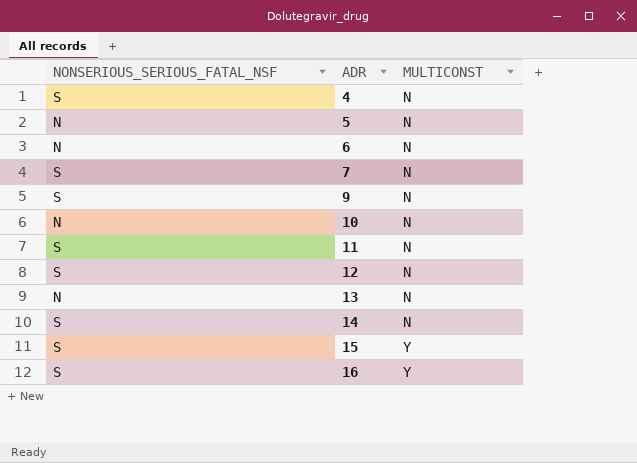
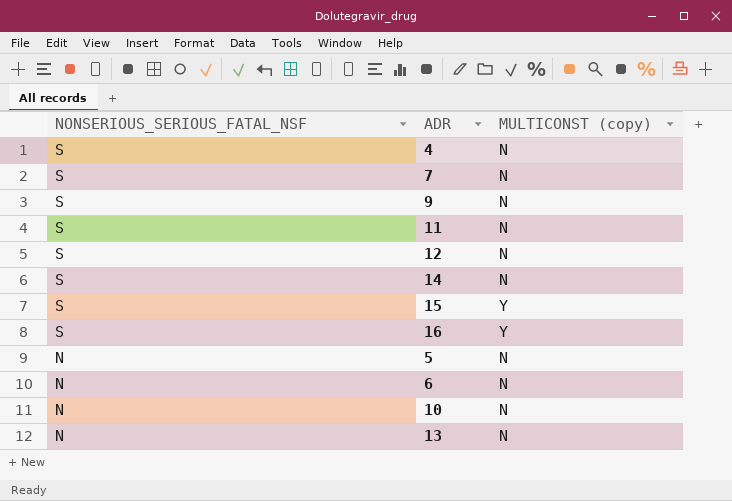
row order: ADR ascending -> NONSERIOUS_SERIOUS_FATAL_NSF descending
column name: MULTICONST -> MULTICONST (copy)

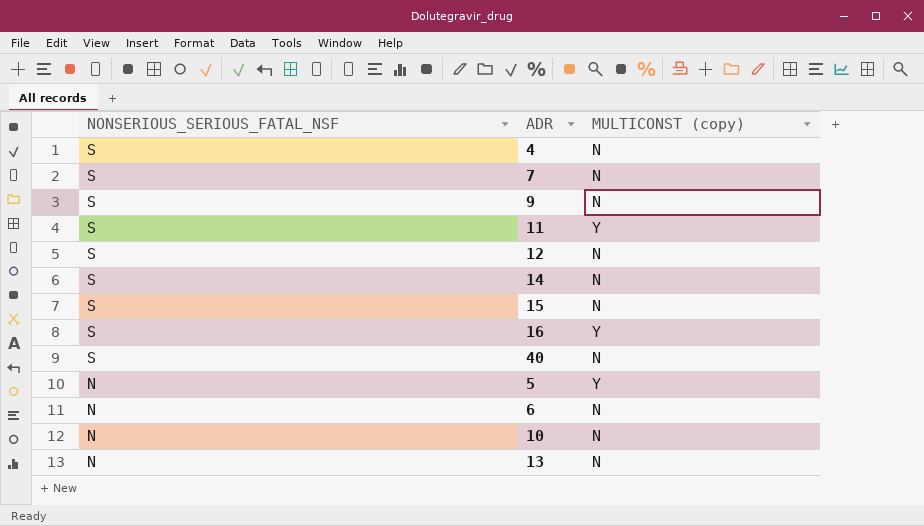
11 | MULTICONST (copy): N -> Y
15 | MULTICONST (copy): Y -> N
row 40: none -> S | N
5 | MULTICONST (copy): N -> Y

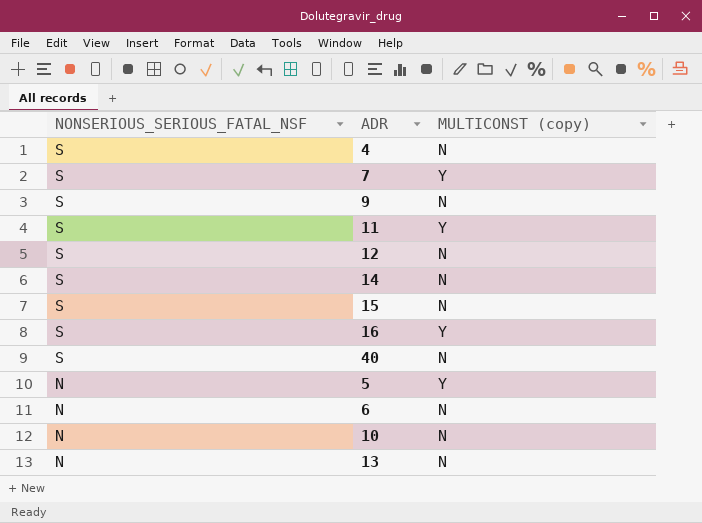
7 | MULTICONST (copy): N -> Y

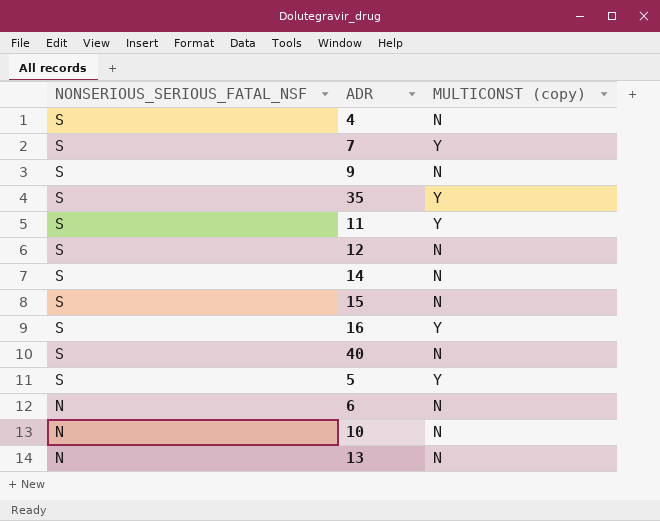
row 35: none -> S | Y
5 | NONSERIOUS_SERIOUS_FATAL_NSF: N -> S

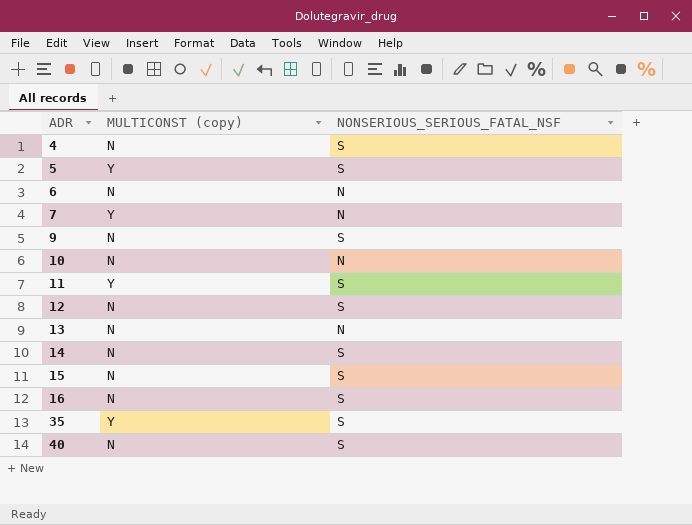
row order: NONSERIOUS_SERIOUS_FATAL_NSF descending -> ADR ascending
column NONSERIOUS_SERIOUS_FATAL_NSF | position: 1 -> 3
7 | NONSERIOUS_SERIOUS_FATAL_NSF: S -> N
16 | MULTICONST (copy): Y -> N

